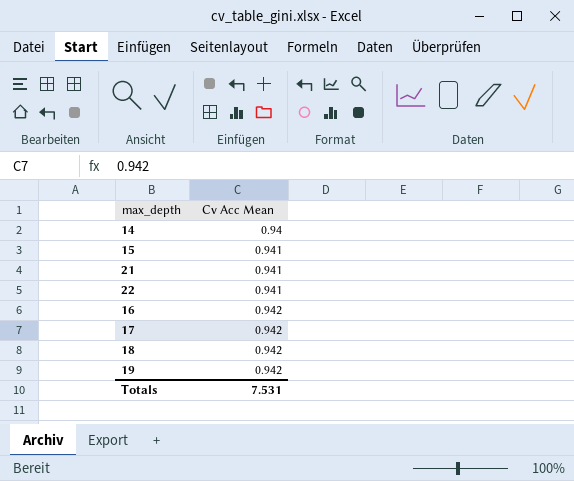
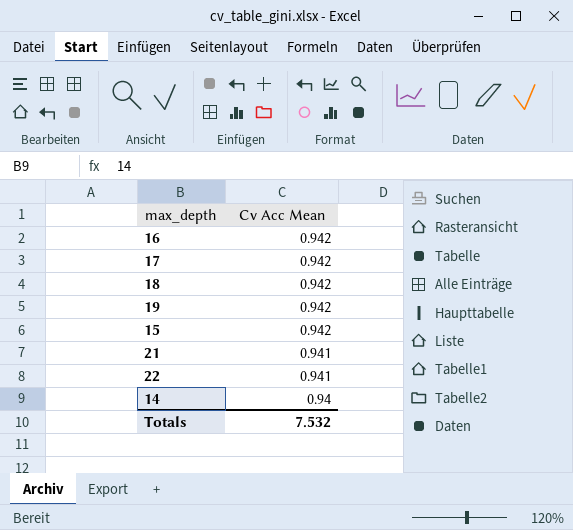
row order: Cv Acc Mean ascending -> Cv Acc Mean descending
15 | Cv Acc Mean: 0.941 -> 0.942
Totals | Cv Acc Mean: 7.531 -> 7.532

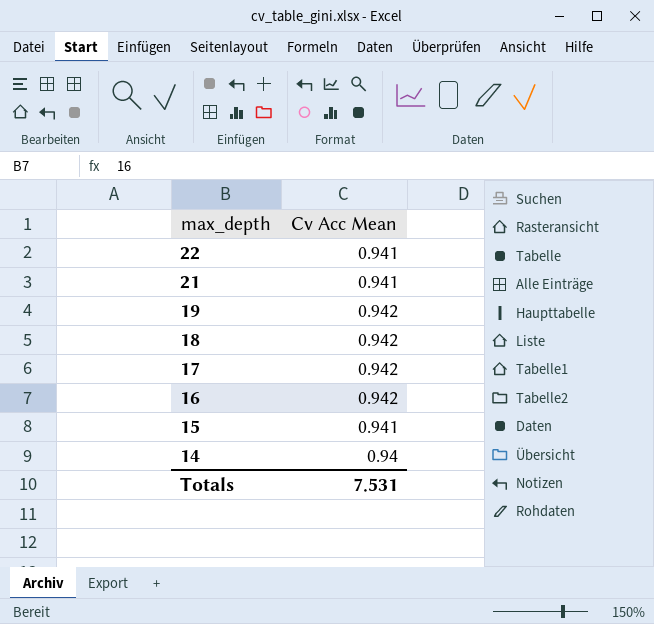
row order: Cv Acc Mean descending -> max_depth descending
15 | Cv Acc Mean: 0.942 -> 0.941
Totals | Cv Acc Mean: 7.532 -> 7.531

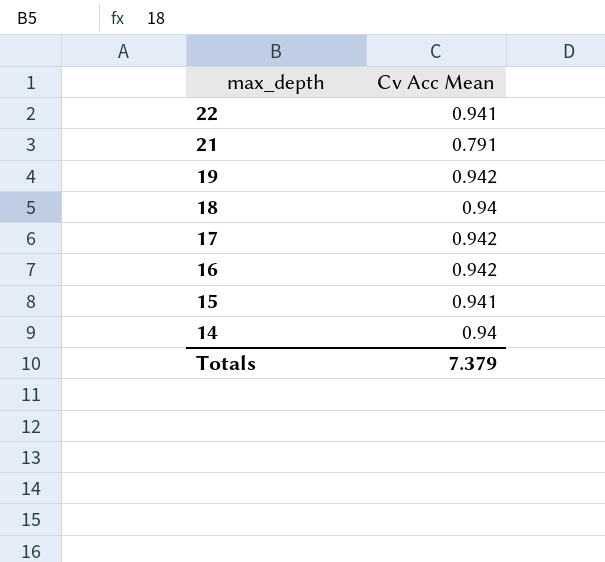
21 | Cv Acc Mean: 0.941 -> 0.791
18 | Cv Acc Mean: 0.942 -> 0.94
Totals | Cv Acc Mean: 7.531 -> 7.379

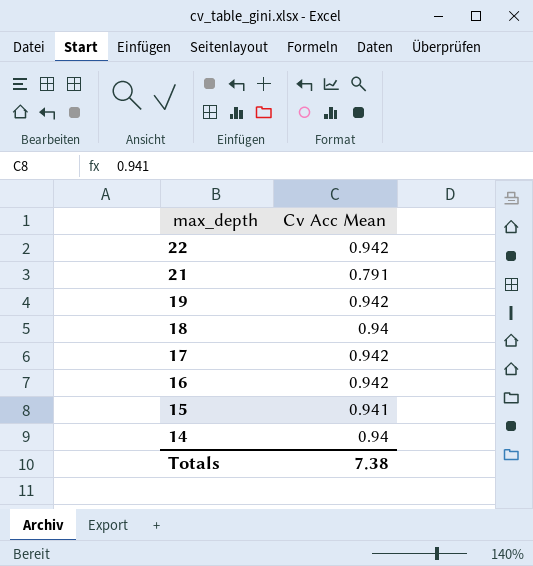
22 | Cv Acc Mean: 0.941 -> 0.942
Totals | Cv Acc Mean: 7.379 -> 7.38

